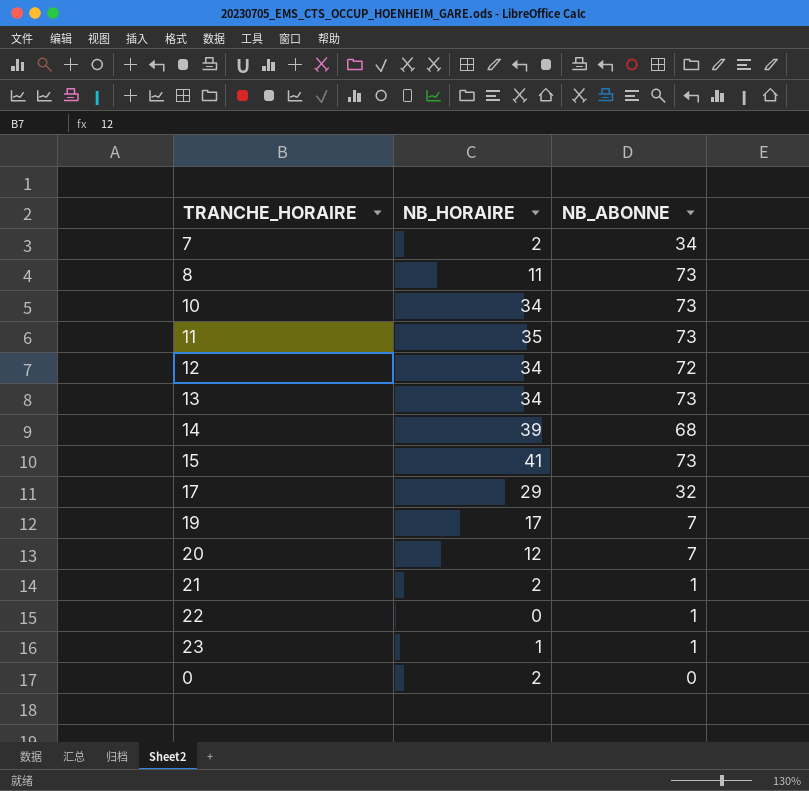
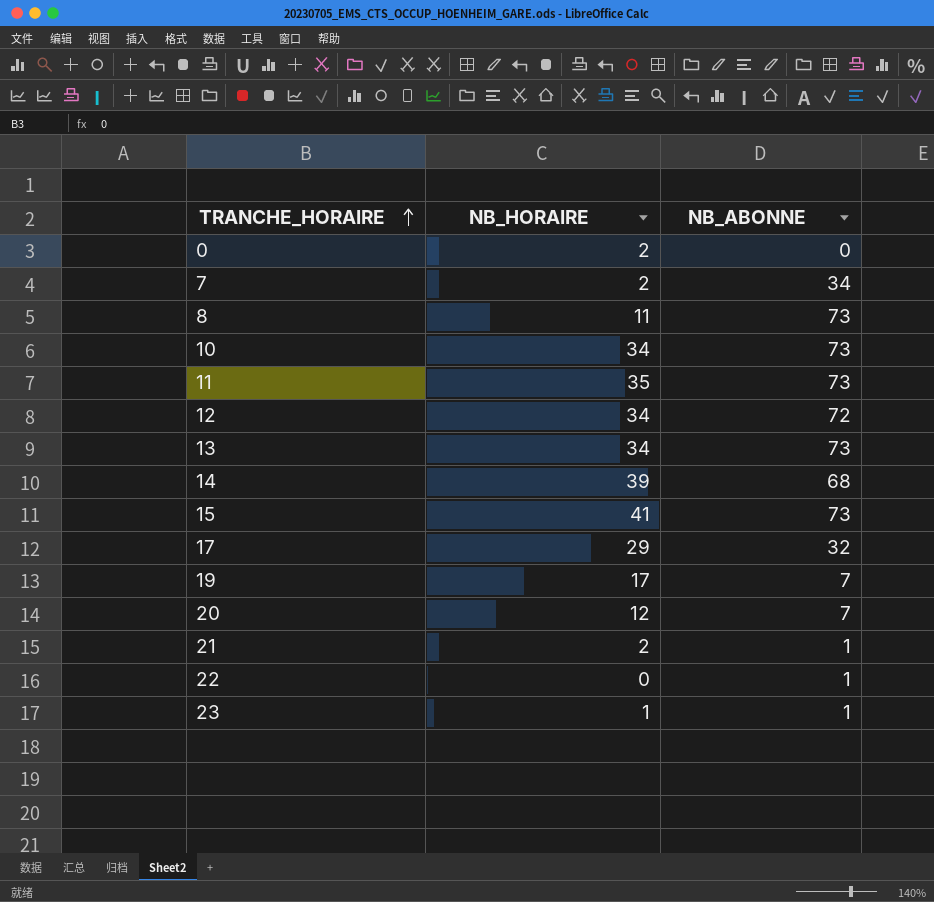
row order: none -> TRANCHE_HORAIRE ascending

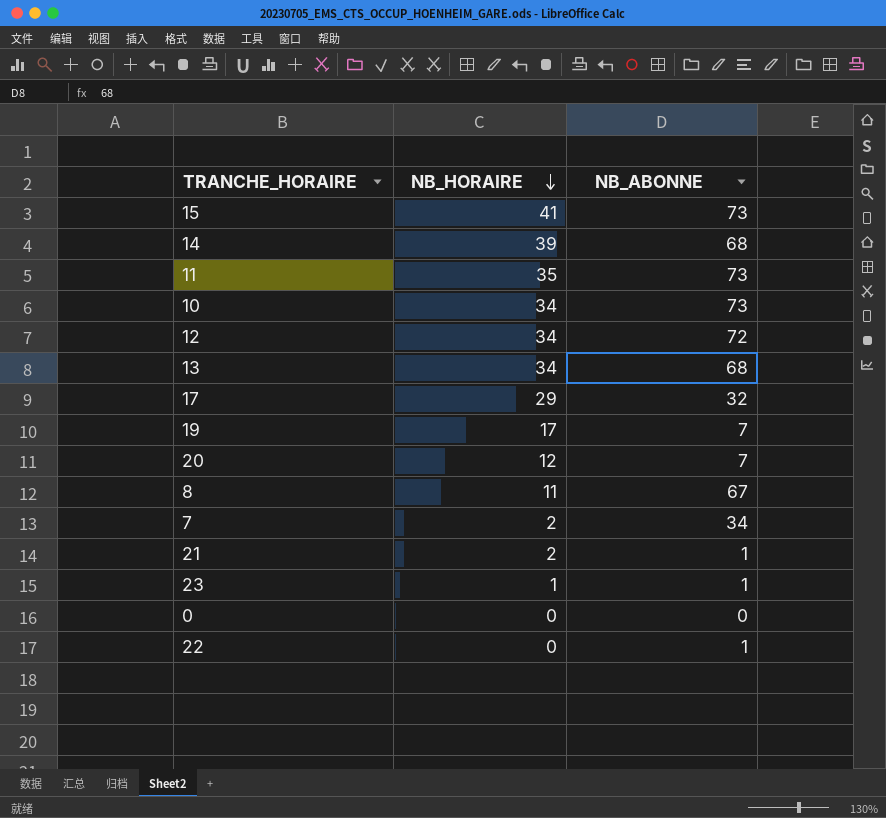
row order: TRANCHE_HORAIRE ascending -> NB_HORAIRE descending
13 | NB_ABONNE: 73 -> 68
8 | NB_ABONNE: 73 -> 67
0 | NB_HORAIRE: 2 -> 0

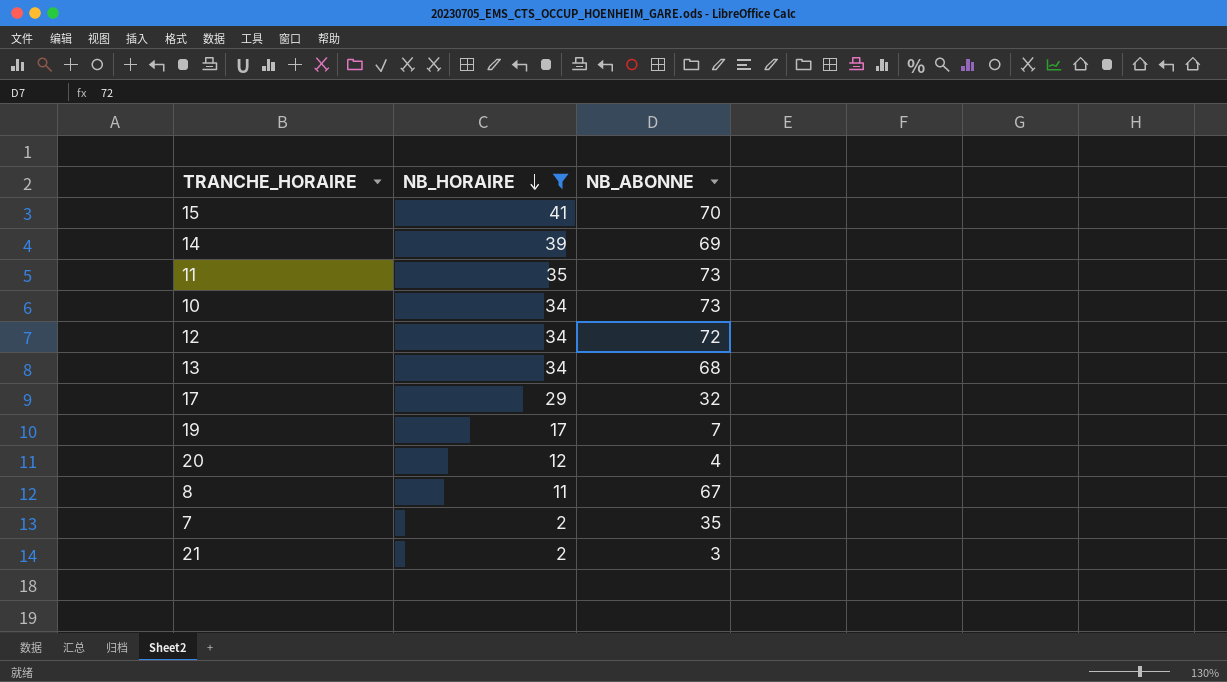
filter: none -> NB_HORAIRE >= 2
15 | NB_ABONNE: 73 -> 70
14 | NB_ABONNE: 68 -> 69
20 | NB_ABONNE: 7 -> 4
7 | NB_ABONNE: 34 -> 35
21 | NB_ABONNE: 1 -> 3

